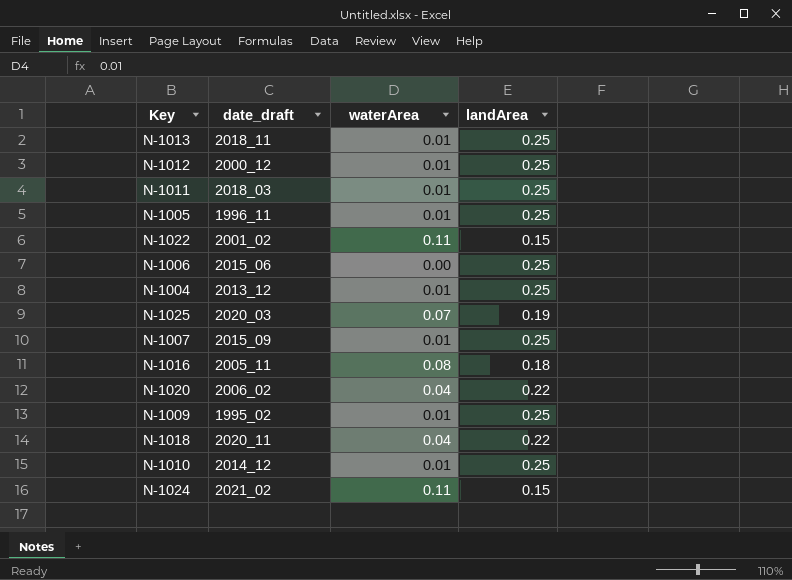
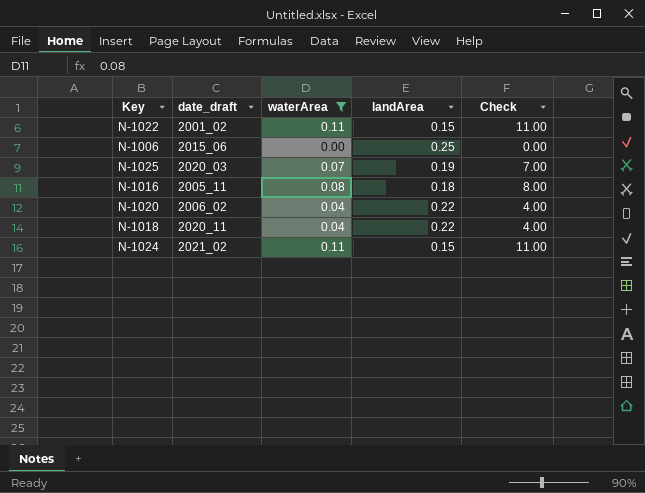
filter: none -> waterArea != 0.01
column Check | formula: none -> [waterArea] * 100

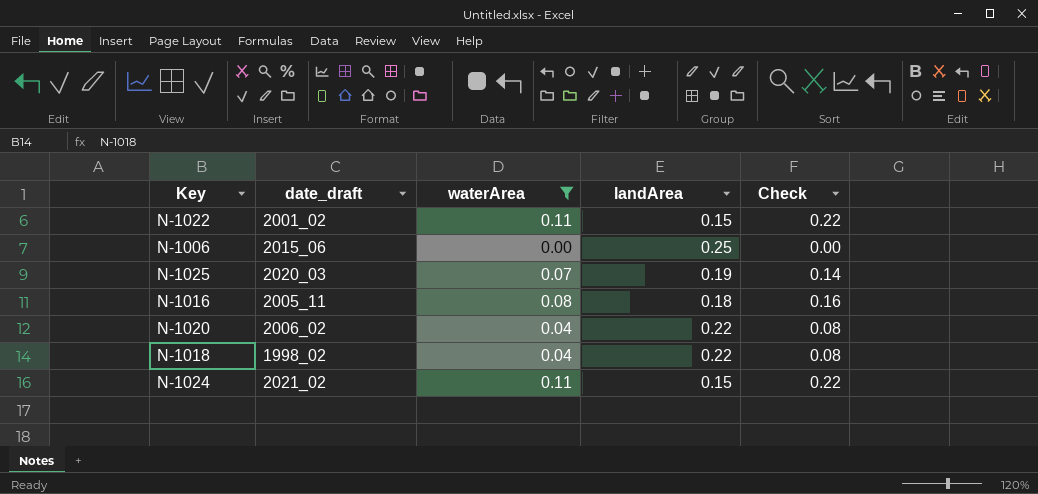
column Check | formula: [waterArea] * 100 -> [waterArea] * 2
N-1018 | date_draft: 2020_11 -> 1998_02

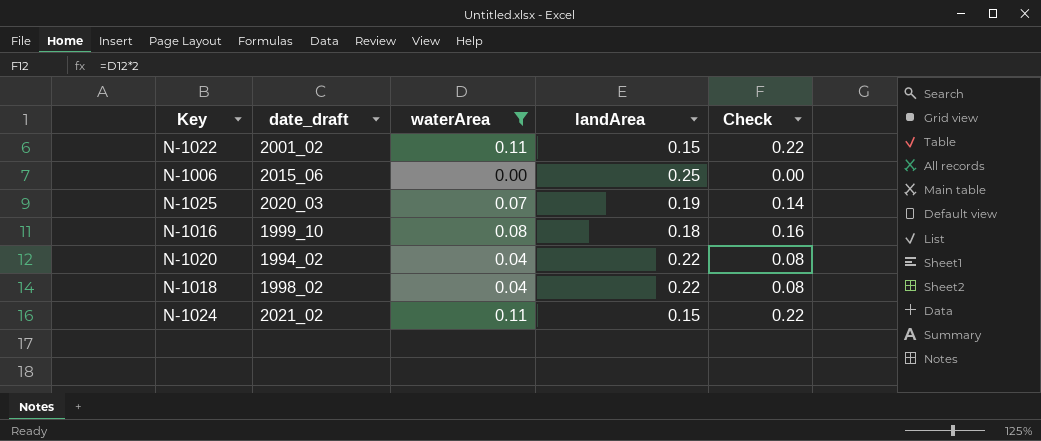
N-1016 | date_draft: 2005_11 -> 1999_10
N-1020 | date_draft: 2006_02 -> 1994_02

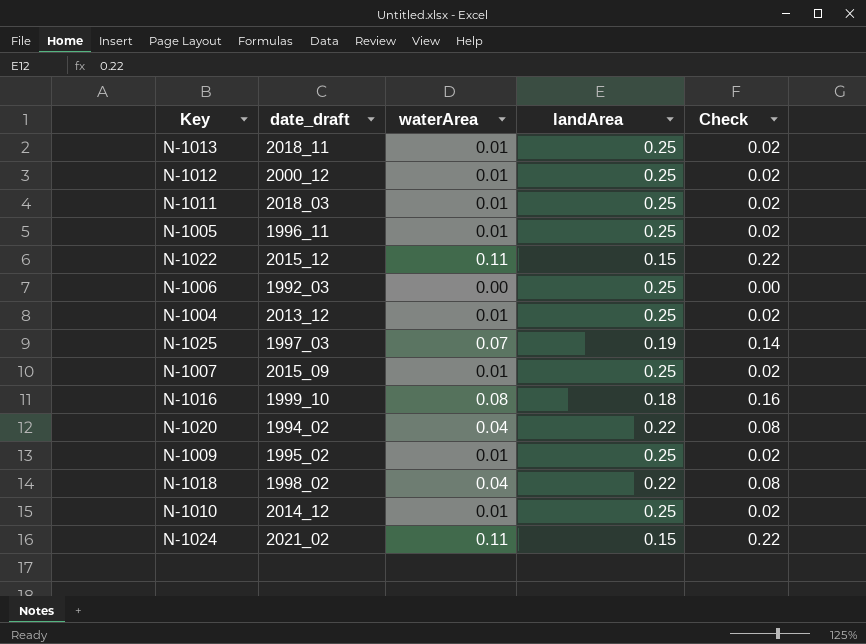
filter: waterArea != 0.01 -> none
N-1022 | date_draft: 2001_02 -> 2015_12
N-1006 | date_draft: 2015_06 -> 1992_03
N-1025 | date_draft: 2020_03 -> 1997_03

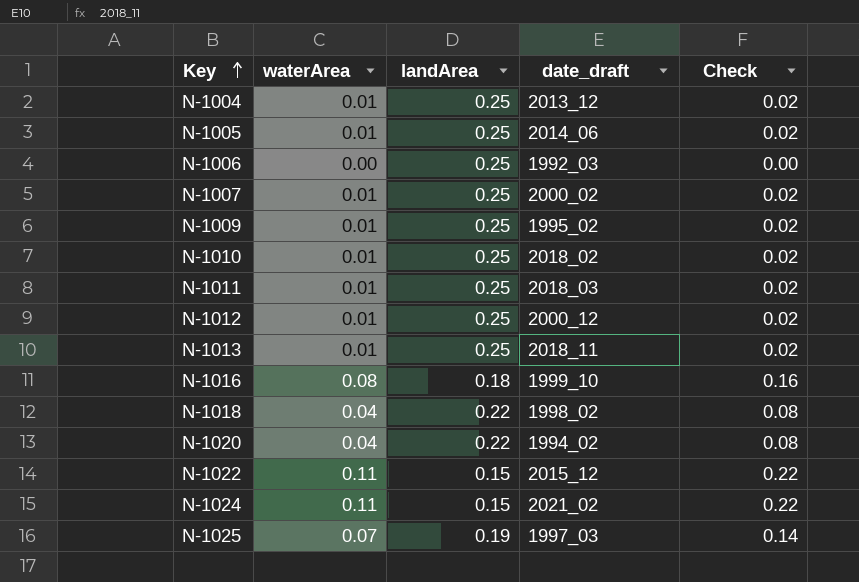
row order: none -> Key ascending
column date_draft | position: 2 -> 4
N-1005 | date_draft: 1996_11 -> 2014_06
N-1007 | date_draft: 2015_09 -> 2000_02
N-1010 | date_draft: 2014_12 -> 2018_02

